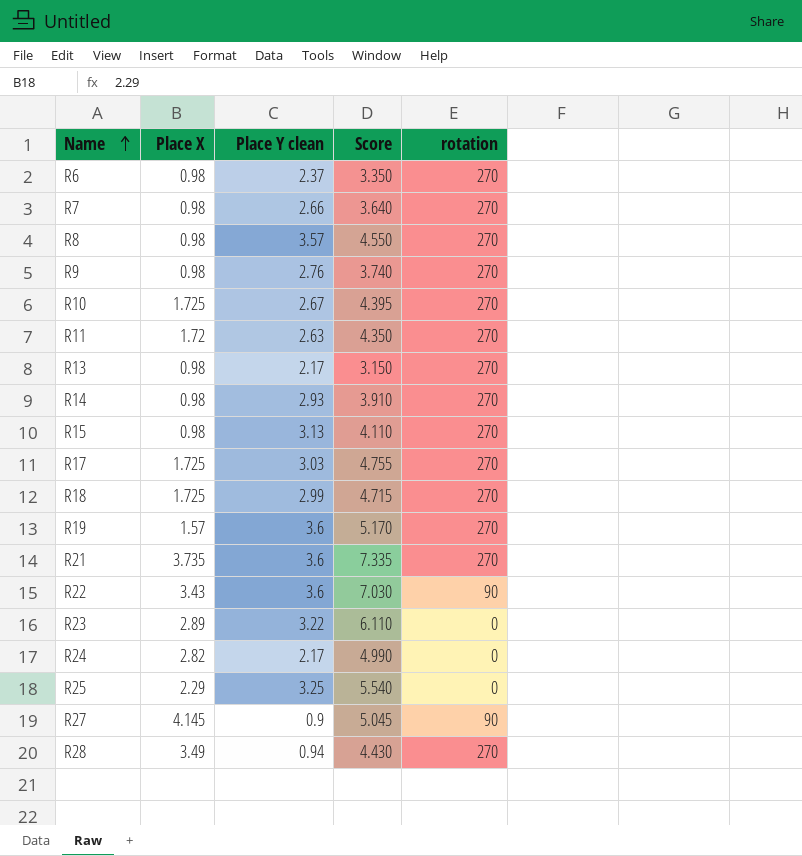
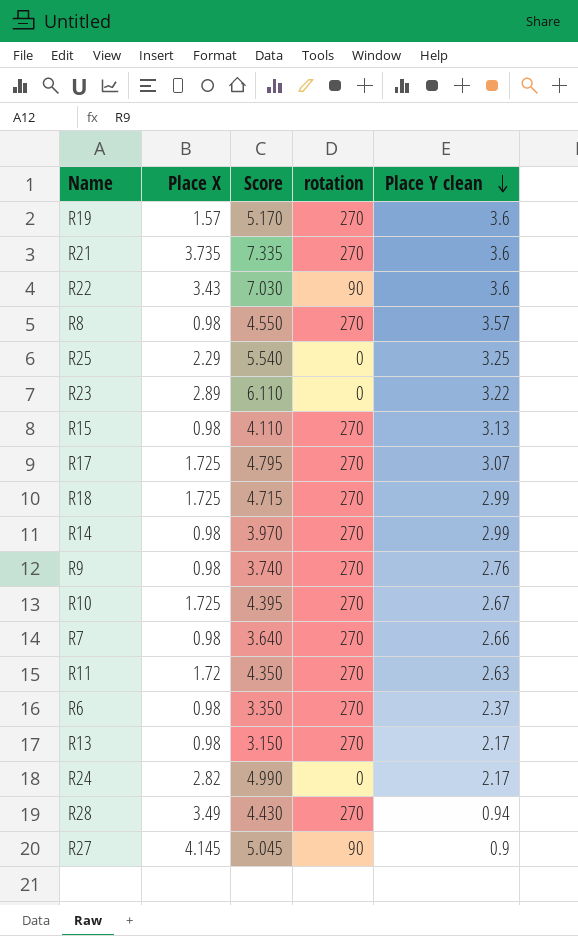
row order: Name ascending -> Place Y clean descending
column Place Y clean | position: 3 -> 5
R17 | Score: 4.755 -> 4.795
R17 | Place Y clean: 3.03 -> 3.07
R14 | Score: 3.910 -> 3.970
R14 | Place Y clean: 2.93 -> 2.99

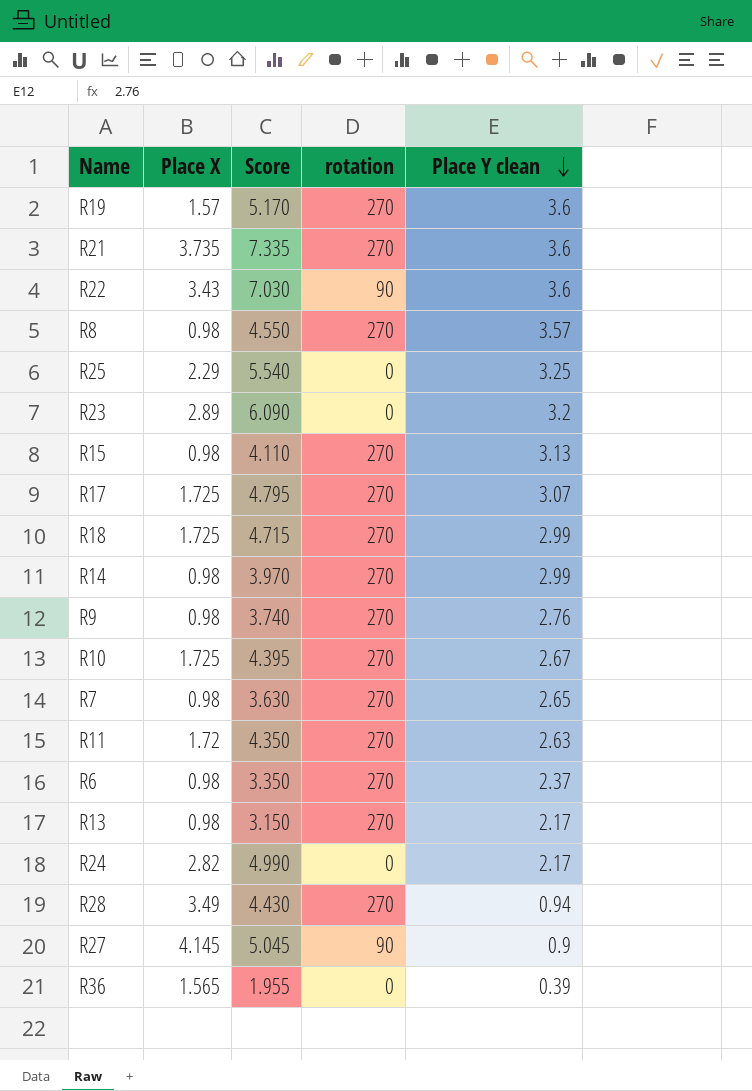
R23 | Score: 6.110 -> 6.090
R23 | Place Y clean: 3.22 -> 3.2
R7 | Score: 3.640 -> 3.630
R7 | Place Y clean: 2.66 -> 2.65
row R36: none -> 1.565 | 1.955 | 0 | 0.39

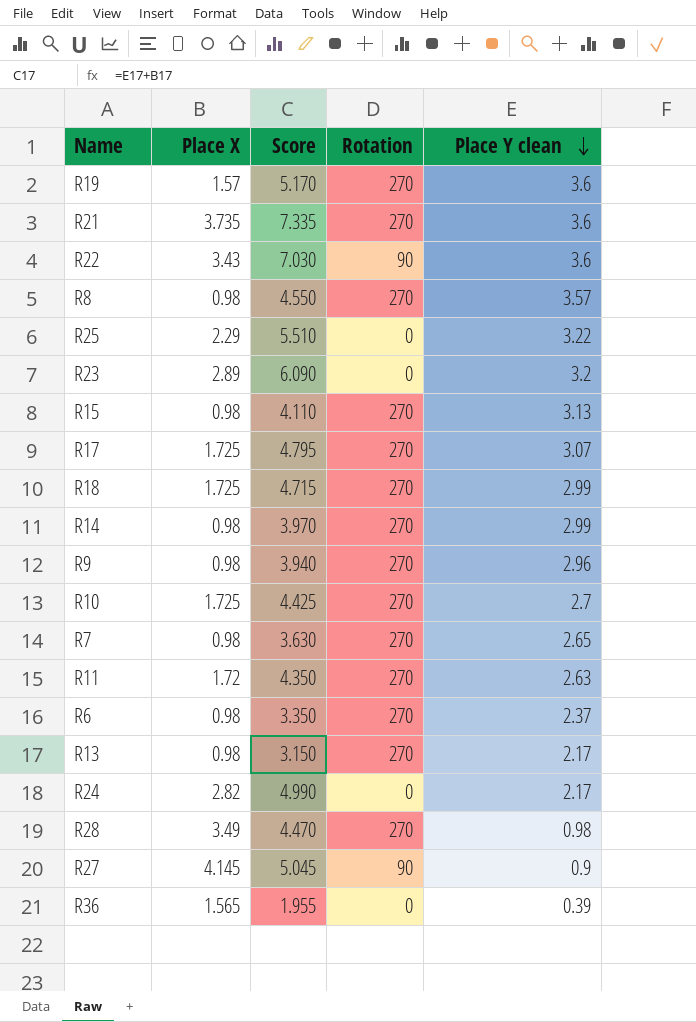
column name: rotation -> Rotation
R25 | Score: 5.540 -> 5.510
R25 | Place Y clean: 3.25 -> 3.22
R9 | Score: 3.740 -> 3.940
R9 | Place Y clean: 2.76 -> 2.96
R10 | Score: 4.395 -> 4.425
R10 | Place Y clean: 2.67 -> 2.7
R28 | Score: 4.430 -> 4.470
R28 | Place Y clean: 0.94 -> 0.98

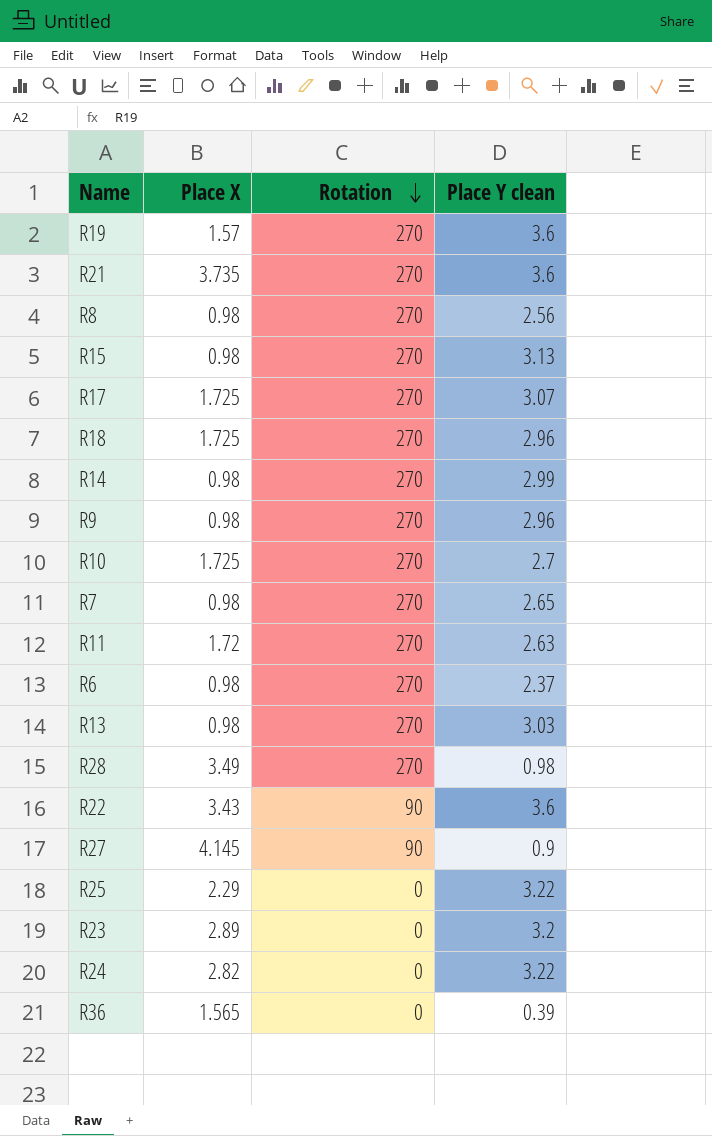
row order: Place Y clean descending -> Rotation descending
column Score | formula: [Place X] + [Place Y clean] -> none
R8 | Place Y clean: 3.57 -> 2.56
R18 | Place Y clean: 2.99 -> 2.96
R13 | Place Y clean: 2.17 -> 3.03
R24 | Place Y clean: 2.17 -> 3.22

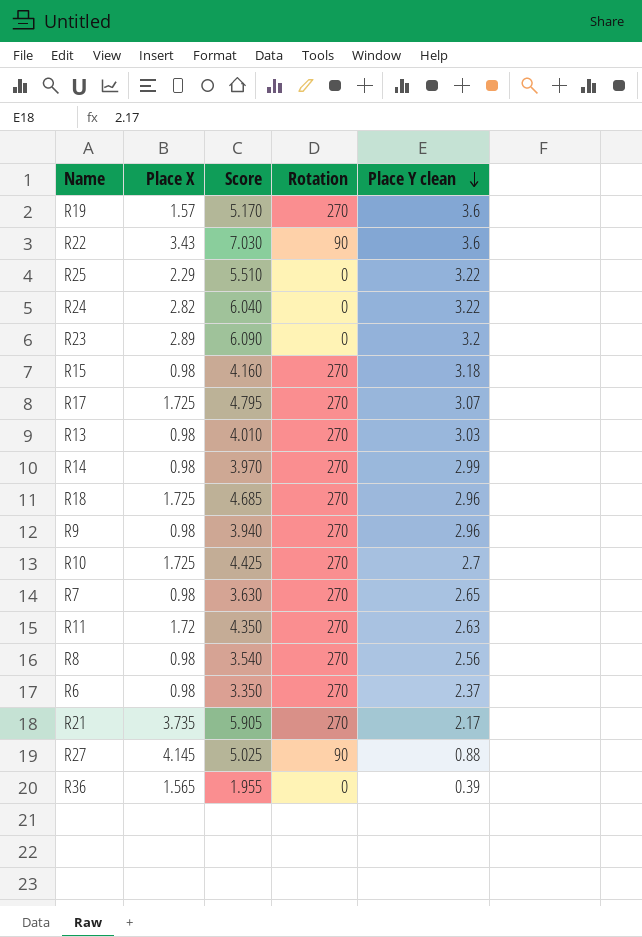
row order: Rotation descending -> Place Y clean descending
column Score | formula: none -> [Place X] + [Place Y clean]
row R28: 3.49 | 270 | 0.98 -> none
R15 | Place Y clean: 3.13 -> 3.18
R21 | Place Y clean: 3.6 -> 2.17
R27 | Place Y clean: 0.9 -> 0.88

